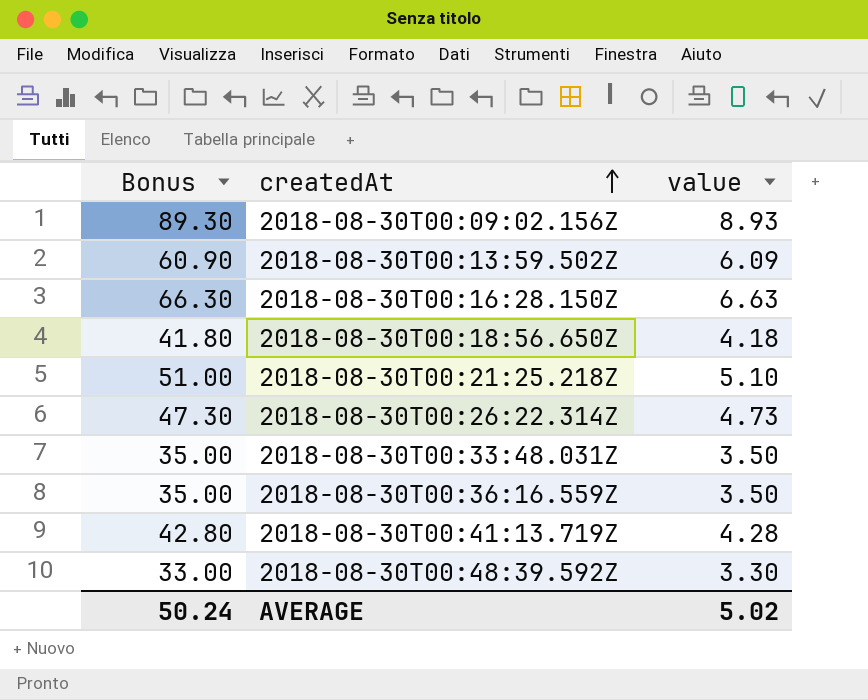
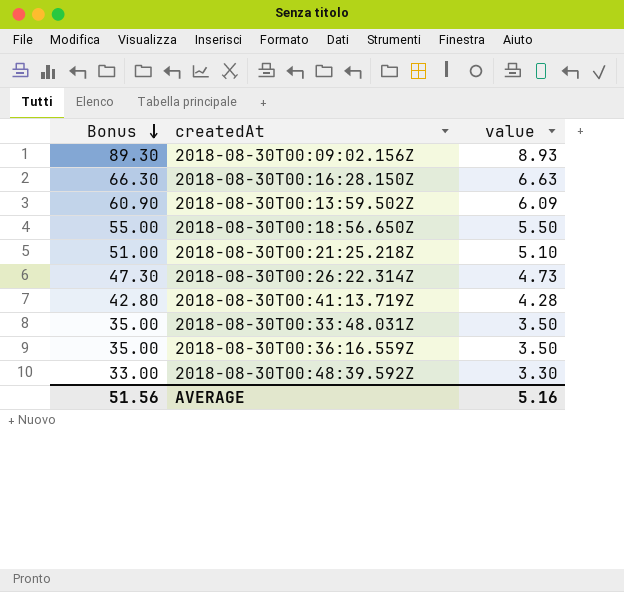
row order: createdAt ascending -> Bonus descending
2018-08-30T00:18:56.650Z | Bonus: 41.80 -> 55.00
2018-08-30T00:18:56.650Z | value: 4.18 -> 5.50
AVERAGE | Bonus: 50.24 -> 51.56
AVERAGE | value: 5.02 -> 5.16

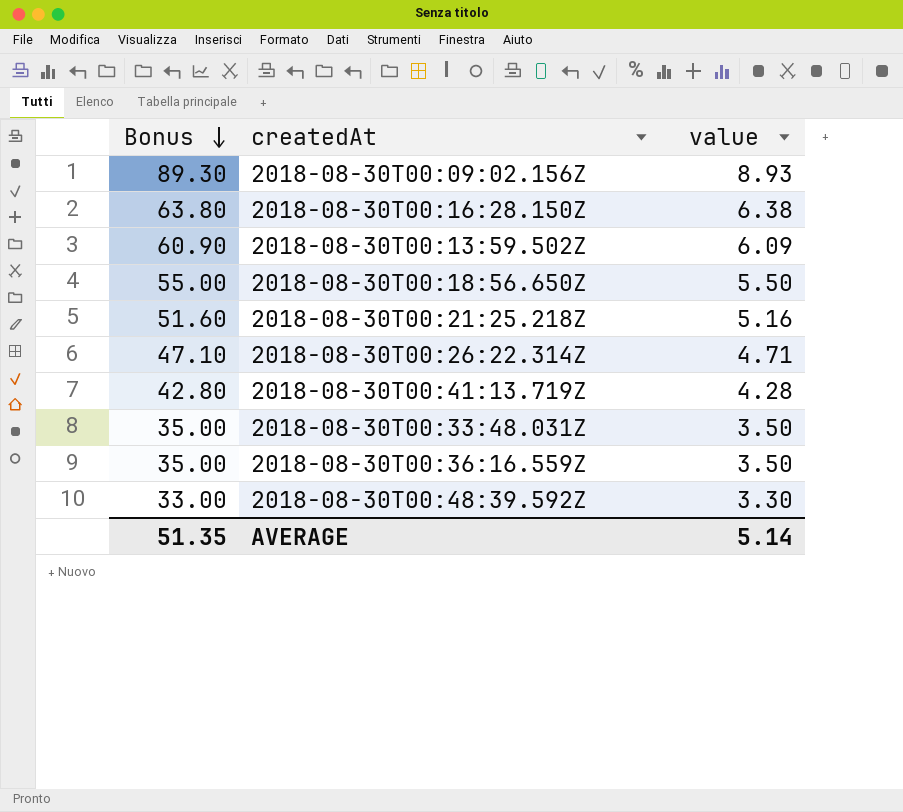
2018-08-30T00:16:28.150Z | Bonus: 66.30 -> 63.80
2018-08-30T00:16:28.150Z | value: 6.63 -> 6.38
2018-08-30T00:21:25.218Z | Bonus: 51.00 -> 51.60
2018-08-30T00:21:25.218Z | value: 5.10 -> 5.16
2018-08-30T00:26:22.314Z | Bonus: 47.30 -> 47.10
2018-08-30T00:26:22.314Z | value: 4.73 -> 4.71
AVERAGE | Bonus: 51.56 -> 51.35
AVERAGE | value: 5.16 -> 5.14

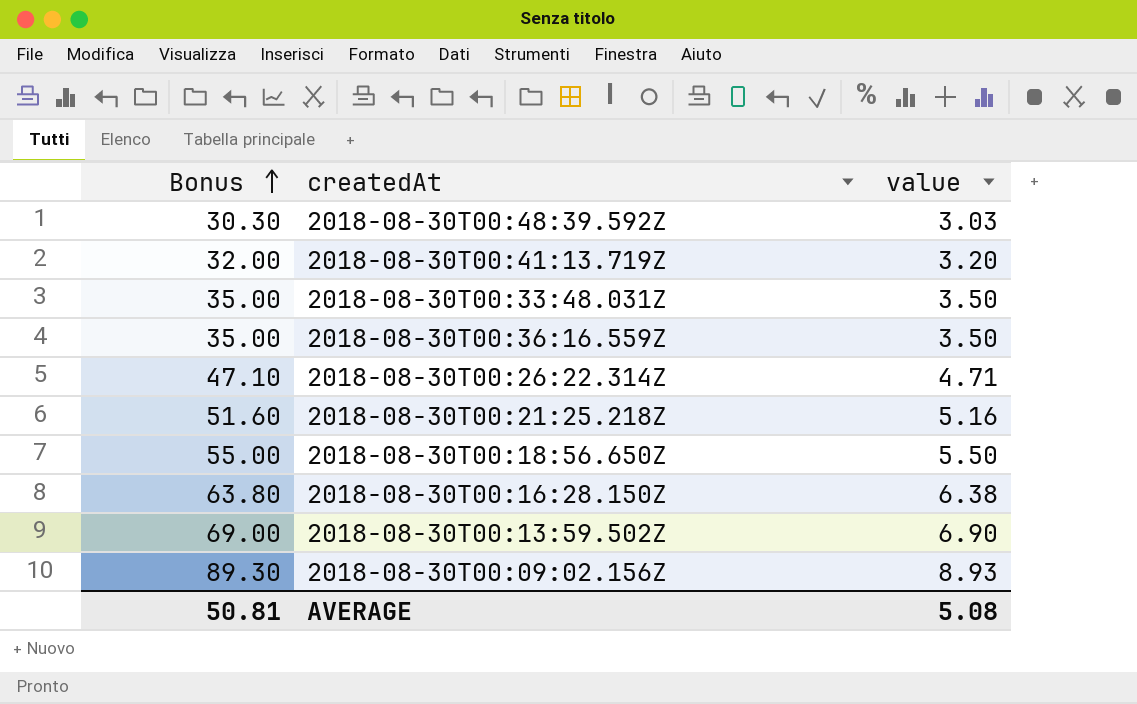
row order: Bonus descending -> Bonus ascending
2018-08-30T00:48:39.592Z | Bonus: 33.00 -> 30.30
2018-08-30T00:48:39.592Z | value: 3.30 -> 3.03
2018-08-30T00:41:13.719Z | Bonus: 42.80 -> 32.00
2018-08-30T00:41:13.719Z | value: 4.28 -> 3.20
2018-08-30T00:13:59.502Z | Bonus: 60.90 -> 69.00
2018-08-30T00:13:59.502Z | value: 6.09 -> 6.90
AVERAGE | Bonus: 51.35 -> 50.81
AVERAGE | value: 5.14 -> 5.08

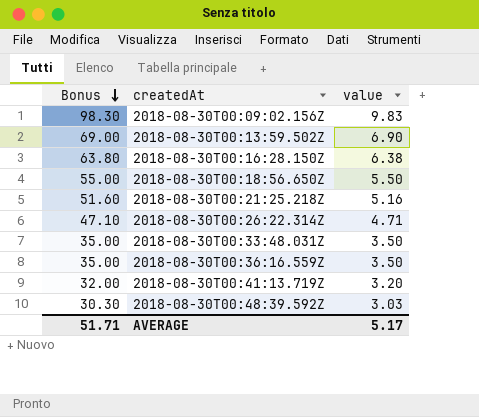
row order: Bonus ascending -> Bonus descending
2018-08-30T00:09:02.156Z | Bonus: 89.30 -> 98.30
2018-08-30T00:09:02.156Z | value: 8.93 -> 9.83
AVERAGE | Bonus: 50.81 -> 51.71
AVERAGE | value: 5.08 -> 5.17

